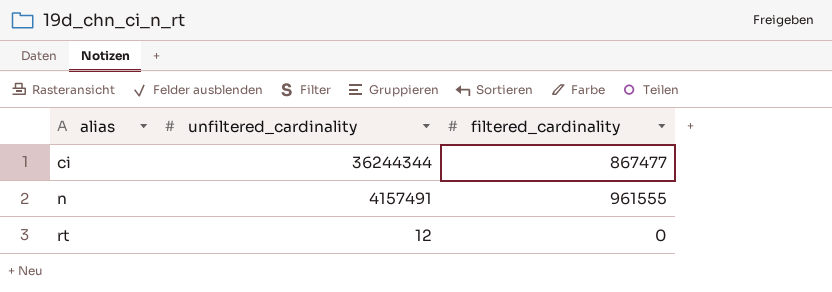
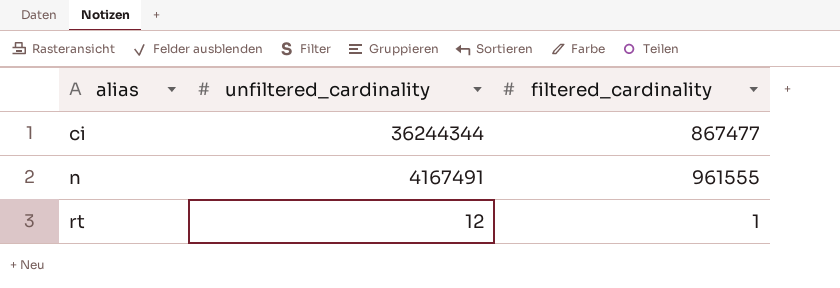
n | unfiltered_cardinality: 4157491 -> 4167491
rt | filtered_cardinality: 0 -> 1

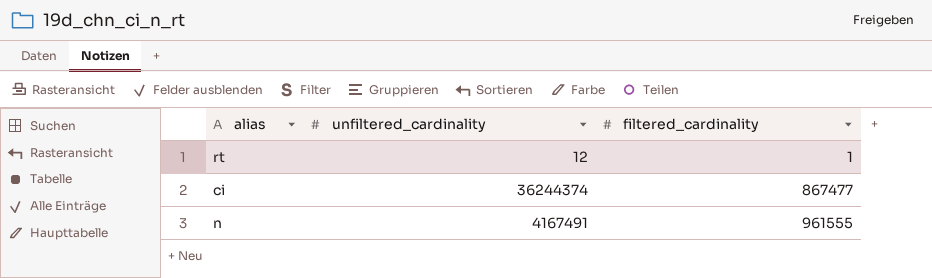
row order: alias ascending -> filtered_cardinality ascending
ci | unfiltered_cardinality: 36244344 -> 36244374

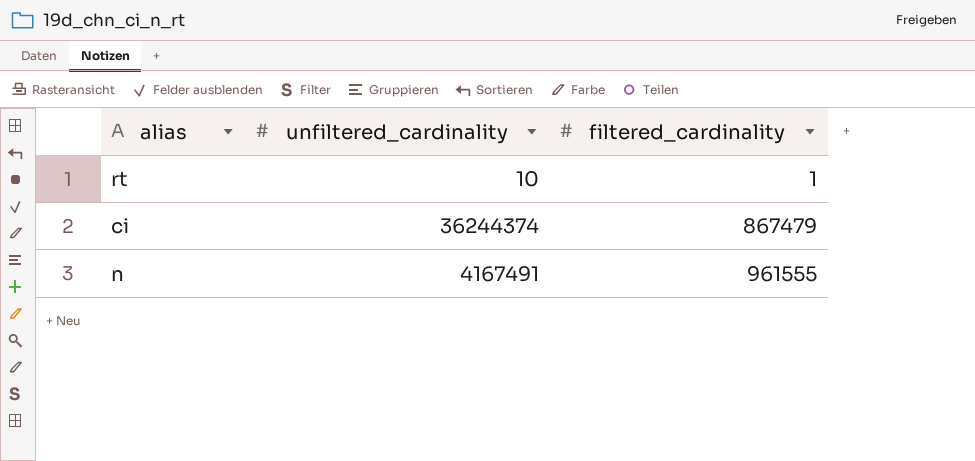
rt | unfiltered_cardinality: 12 -> 10
ci | filtered_cardinality: 867477 -> 867479

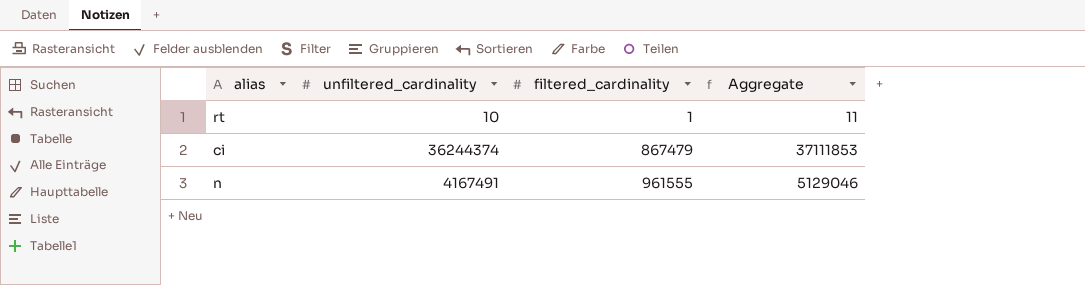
column Aggregate | formula: none -> [unfiltered_cardinality] + [filtered_cardinality]

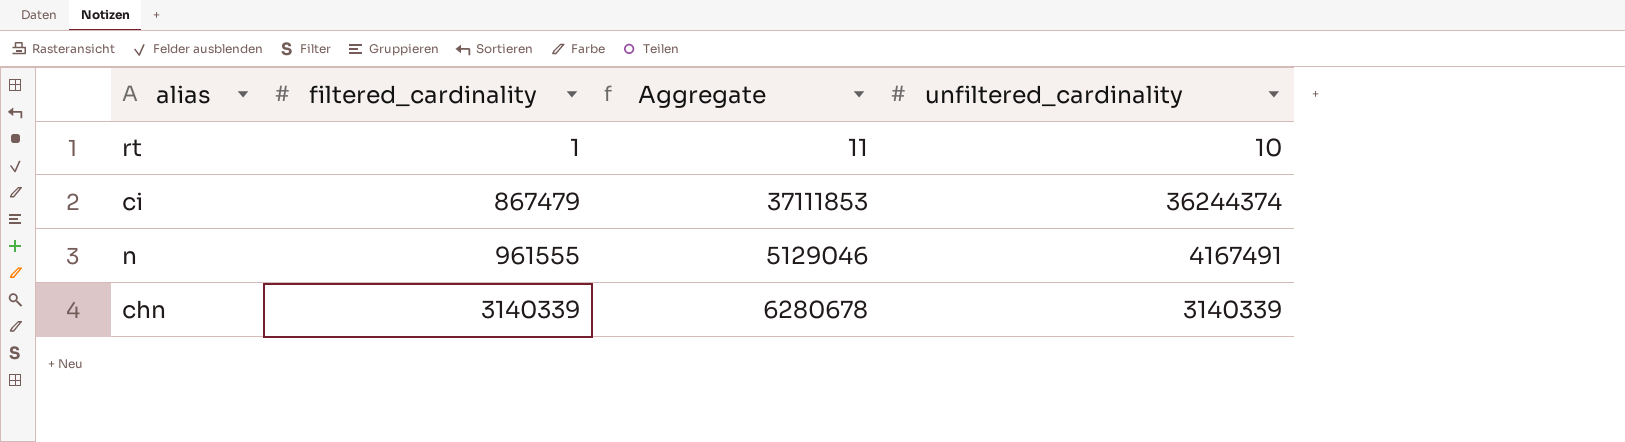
column unfiltered_cardinality | position: 2 -> 4
row chn: none -> 3140339 | 6280678 | 3140339

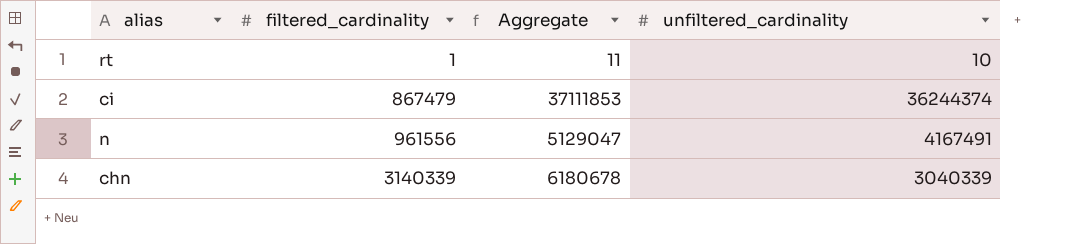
n | filtered_cardinality: 961555 -> 961556
n | Aggregate: 5129046 -> 5129047
chn | Aggregate: 6280678 -> 6180678
chn | unfiltered_cardinality: 3140339 -> 3040339

